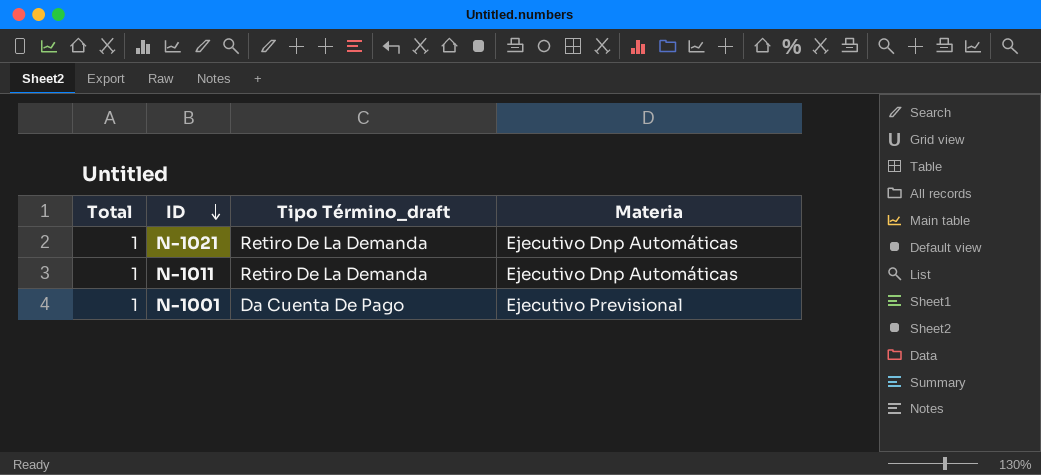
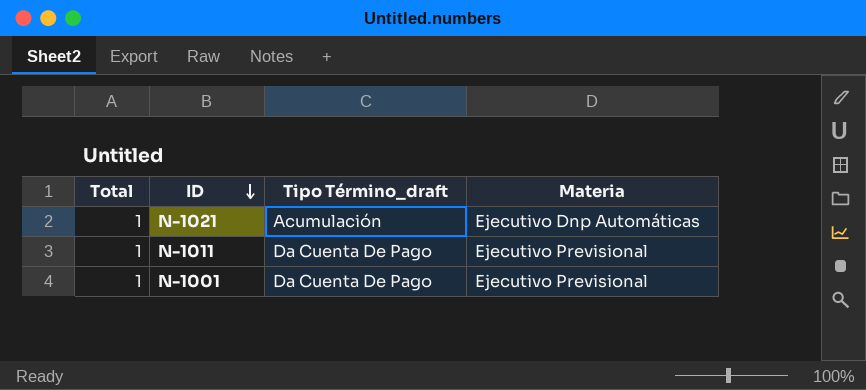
N-1021 | Tipo Término_draft: Retiro De La Demanda -> Acumulación
N-1011 | Tipo Término_draft: Retiro De La Demanda -> Da Cuenta De Pago
N-1011 | Materia: Ejecutivo Dnp Automáticas -> Ejecutivo Previsional

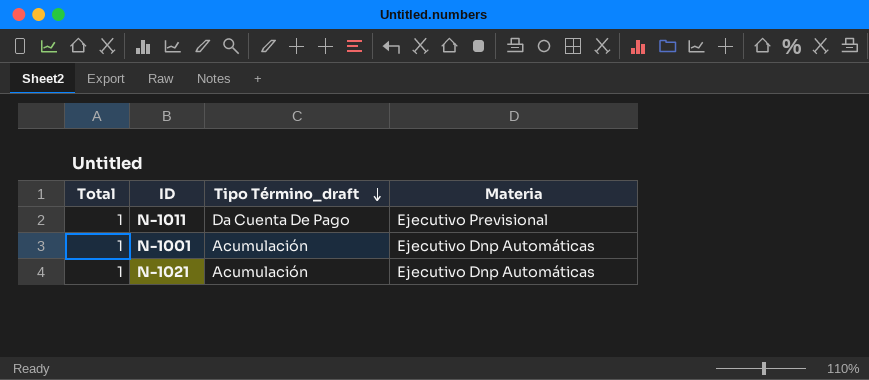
row order: ID descending -> Tipo Término_draft descending
N-1001 | Tipo Término_draft: Da Cuenta De Pago -> Acumulación
N-1001 | Materia: Ejecutivo Previsional -> Ejecutivo Dnp Automáticas

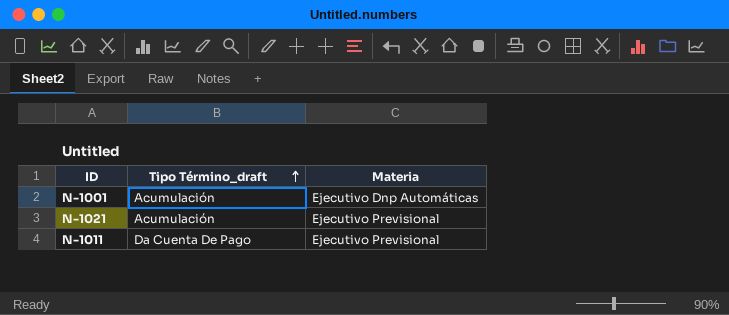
row order: Tipo Término_draft descending -> Tipo Término_draft ascending
column Total | position: 1 -> none
N-1021 | Materia: Ejecutivo Dnp Automáticas -> Ejecutivo Previsional

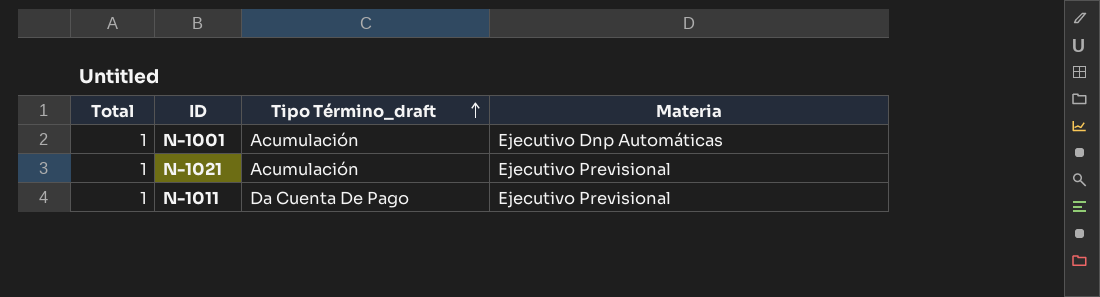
column Total | position: none -> 1

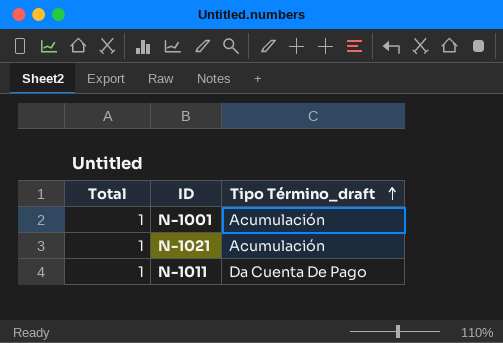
column Materia | position: 4 -> none

